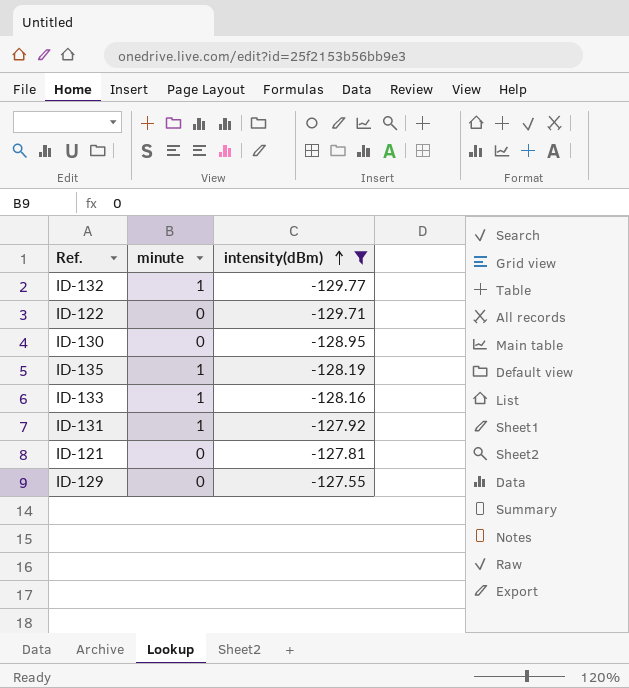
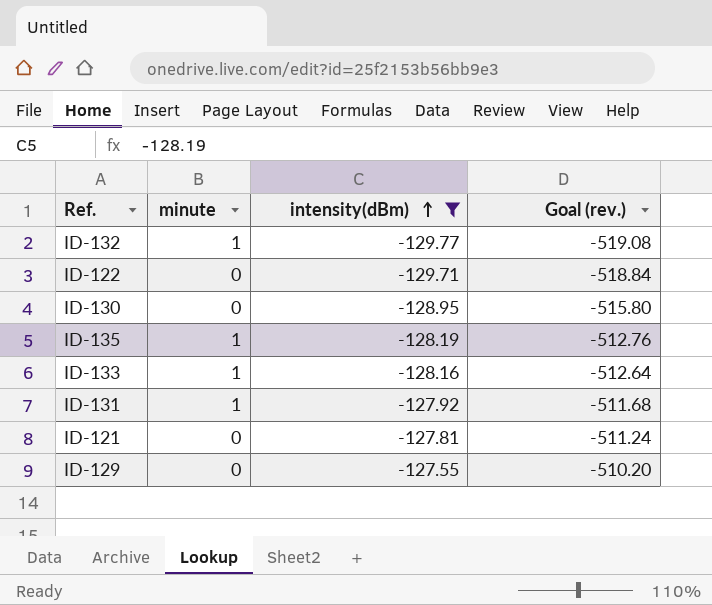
column Goal (rev.) | formula: none -> [intensity(dBm)] * 4

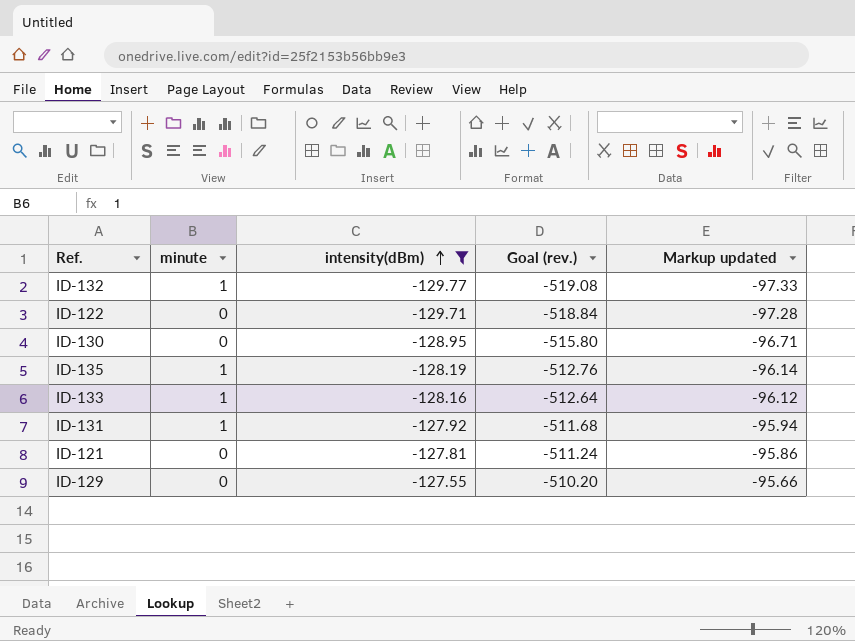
column Markup updated | formula: none -> [intensity(dBm)] * 0.75

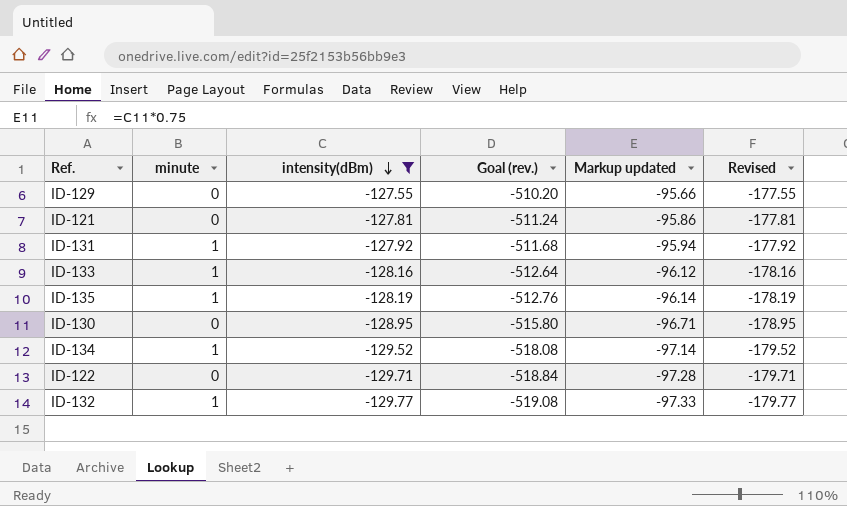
row order: intensity(dBm) ascending -> intensity(dBm) descending
column Revised | formula: none -> [intensity(dBm)] - 50
row ID-134: none -> 1 | -129.52 | -518.08 | -97.14 | -179.52

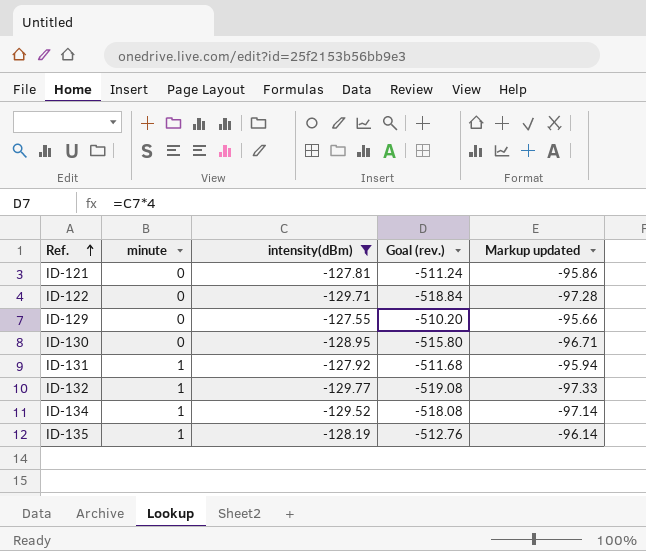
row order: intensity(dBm) descending -> Ref. ascending
column Revised | formula: [intensity(dBm)] - 50 -> none
row ID-133: 1 | -128.16 | -512.64 | -96.12 | -178.16 -> none

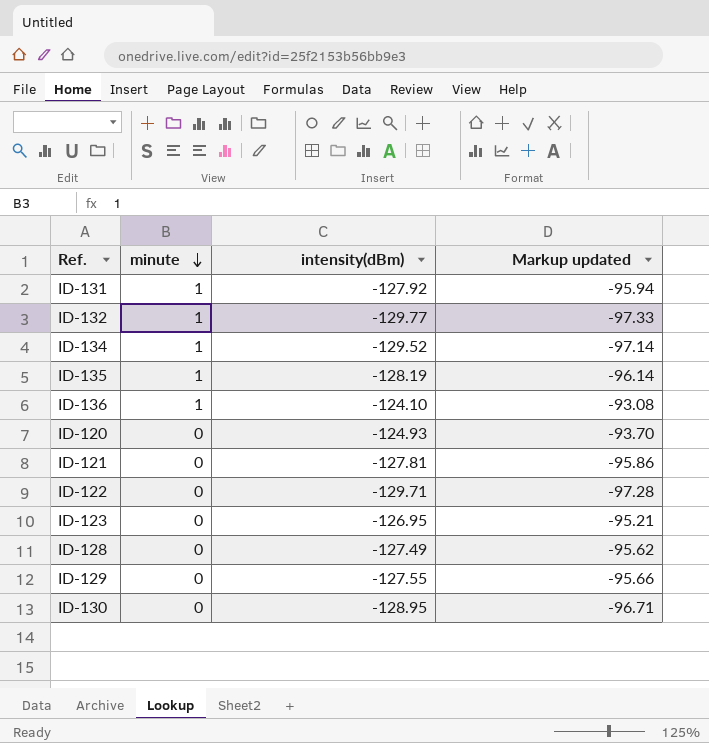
filter: intensity(dBm) <= -127.55 -> none
row order: Ref. ascending -> minute descending
column Goal (rev.) | formula: [intensity(dBm)] * 4 -> none

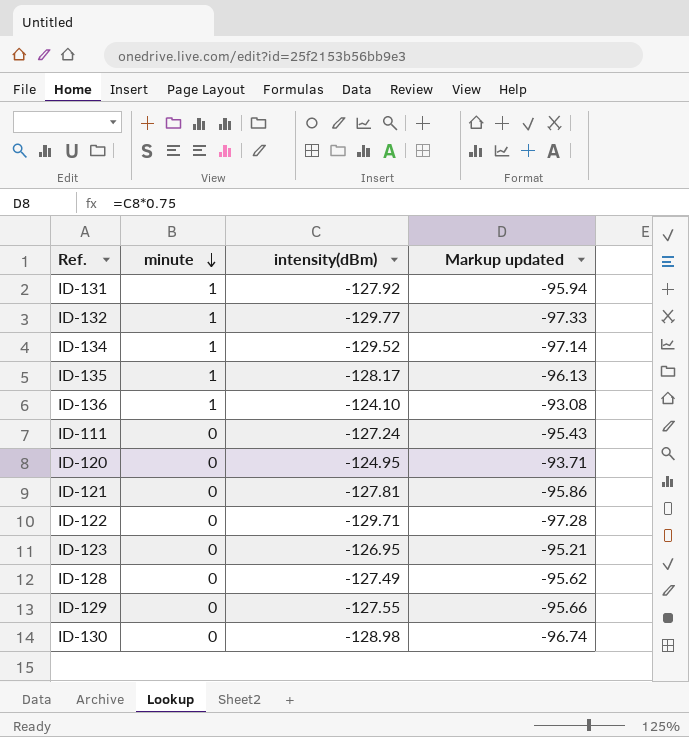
ID-135 | intensity(dBm): -128.19 -> -128.17
ID-135 | Markup updated: -96.14 -> -96.13
row ID-111: none -> 0 | -127.24 | -95.43
ID-120 | intensity(dBm): -124.93 -> -124.95
ID-120 | Markup updated: -93.70 -> -93.71
ID-130 | intensity(dBm): -128.95 -> -128.98
ID-130 | Markup updated: -96.71 -> -96.74

